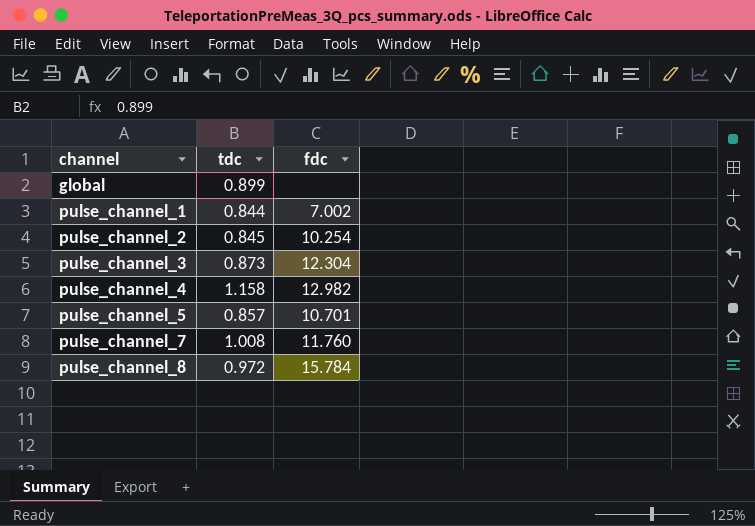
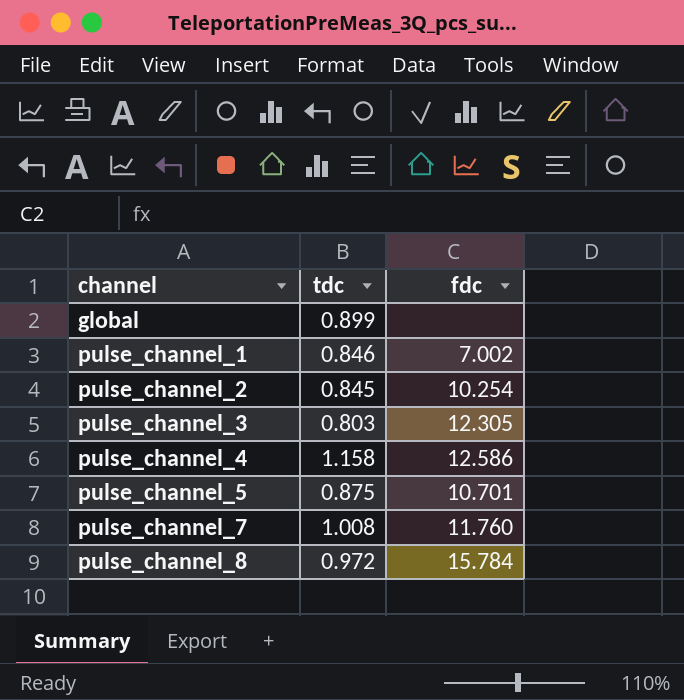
pulse_channel_1 | tdc: 0.844 -> 0.846
pulse_channel_3 | tdc: 0.873 -> 0.803
pulse_channel_3 | fdc: 12.304 -> 12.305
pulse_channel_4 | fdc: 12.982 -> 12.586
pulse_channel_5 | tdc: 0.857 -> 0.875

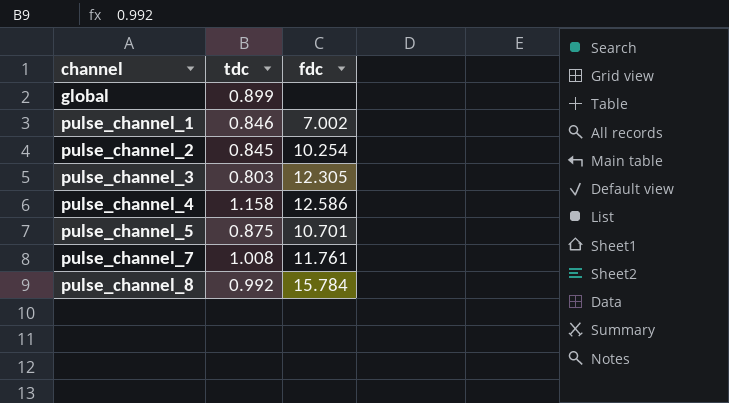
pulse_channel_7 | fdc: 11.760 -> 11.761
pulse_channel_8 | tdc: 0.972 -> 0.992

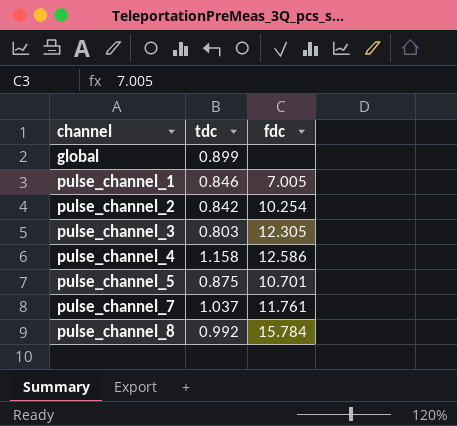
pulse_channel_1 | fdc: 7.002 -> 7.005
pulse_channel_2 | tdc: 0.845 -> 0.842
pulse_channel_7 | tdc: 1.008 -> 1.037

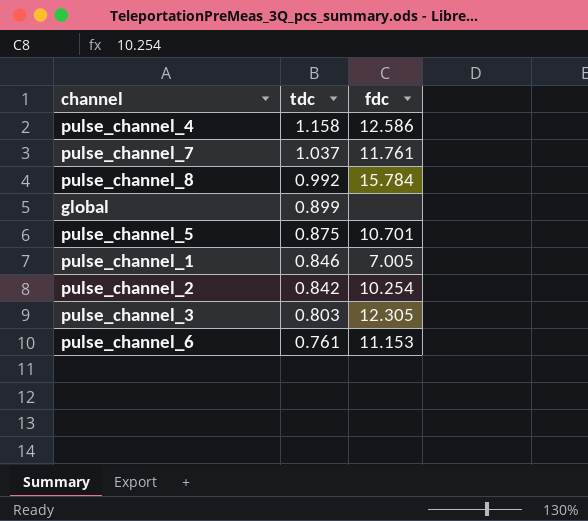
row order: channel ascending -> tdc descending
row pulse_channel_6: none -> 0.761 | 11.153

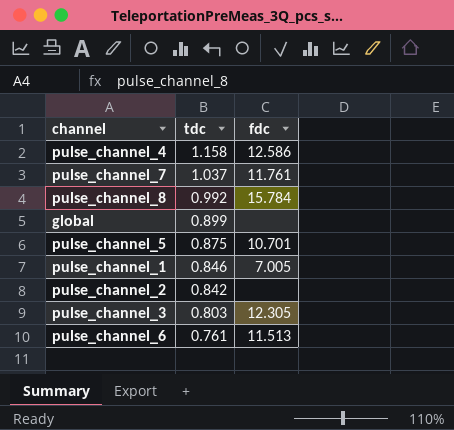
pulse_channel_2 | fdc: 10.254 -> none
pulse_channel_6 | fdc: 11.153 -> 11.513

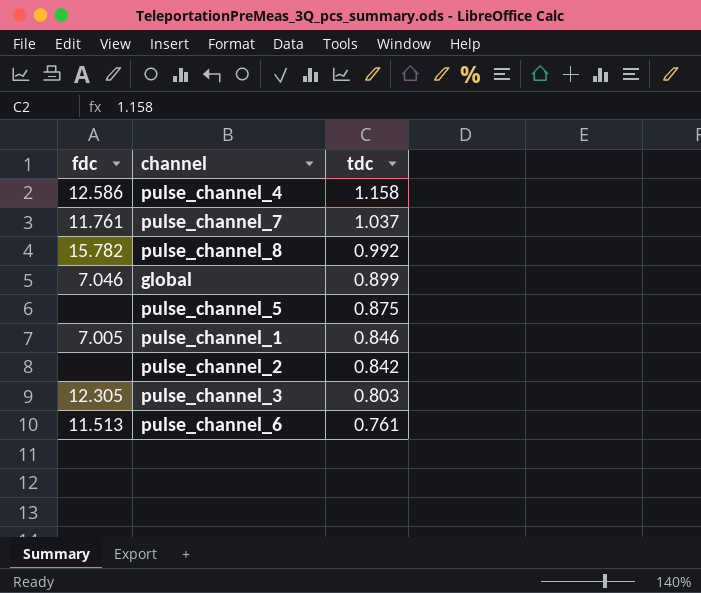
column fdc | position: 3 -> 1
pulse_channel_8 | fdc: 15.784 -> 15.782
global | fdc: none -> 7.046
pulse_channel_5 | fdc: 10.701 -> none

